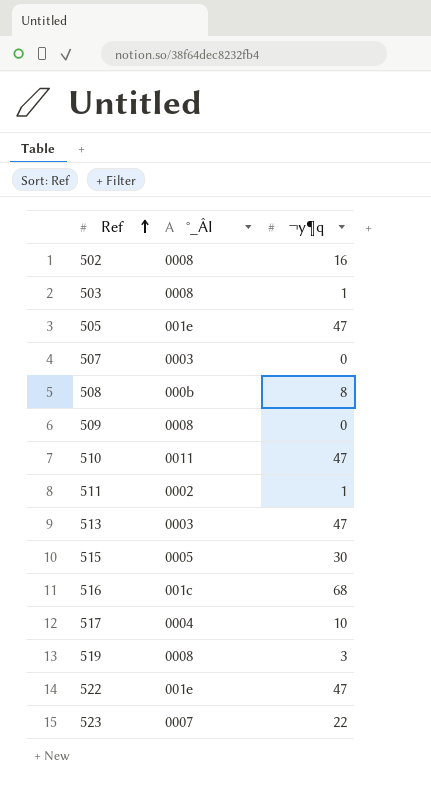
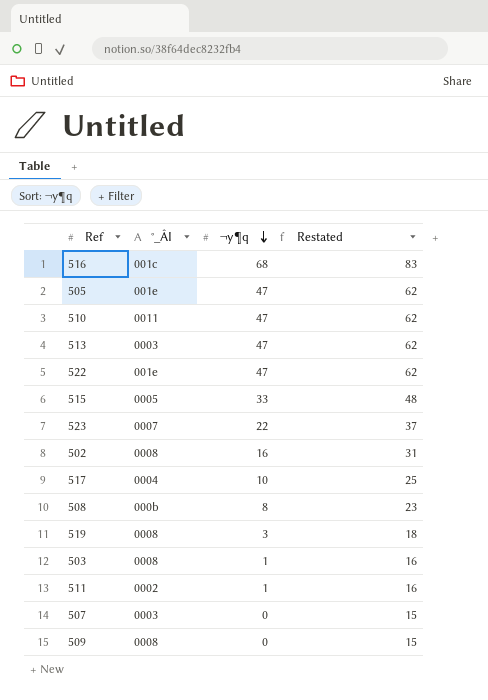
row order: Ref ascending -> ¬y¶q descending
column Restated | formula: none -> [¬y¶q] + 15
515 | ¬y¶q: 30 -> 33

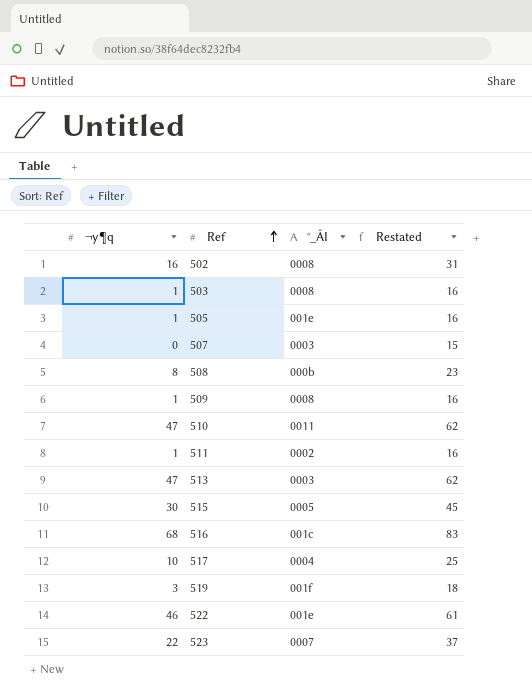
row order: ¬y¶q descending -> Ref ascending
column ¬y¶q | position: 3 -> 1
505 | ¬y¶q: 47 -> 1
505 | Restated: 62 -> 16
509 | ¬y¶q: 0 -> 1
509 | Restated: 15 -> 16
515 | ¬y¶q: 33 -> 30
515 | Restated: 48 -> 45
519 | °_ÂI: 0008 -> 001f
522 | ¬y¶q: 47 -> 46
522 | Restated: 62 -> 61

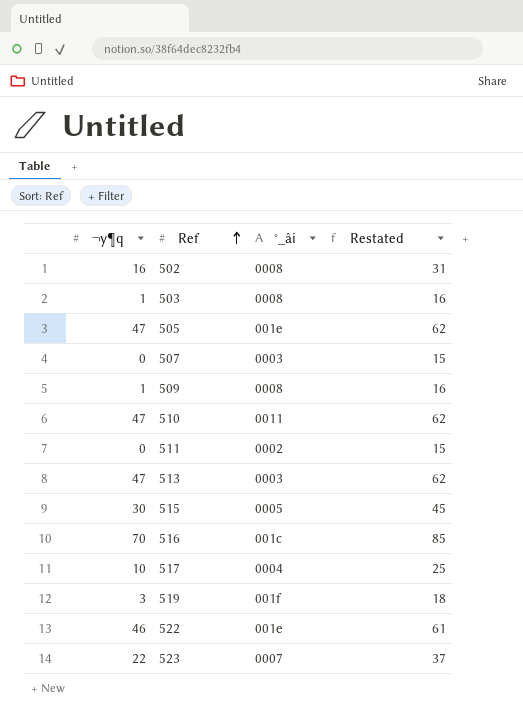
column name: °_ÂI -> °_âi
row 508: 8 | 000b | 23 -> none
505 | ¬y¶q: 1 -> 47
505 | Restated: 16 -> 62
511 | ¬y¶q: 1 -> 0
511 | Restated: 16 -> 15
516 | ¬y¶q: 68 -> 70
516 | Restated: 83 -> 85

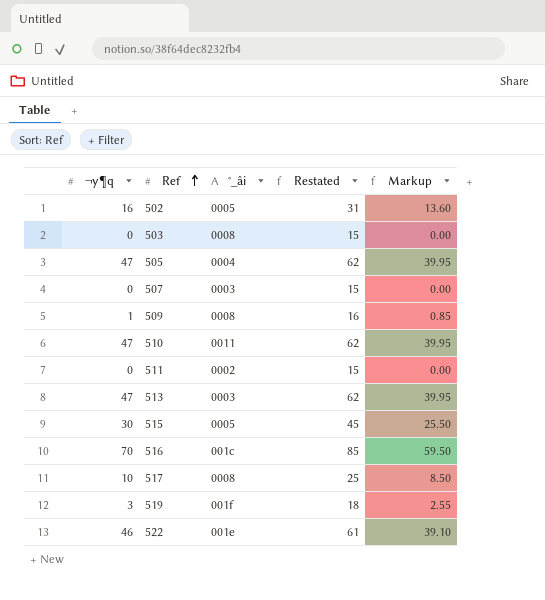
column Markup | formula: none -> [¬y¶q] * 0.85
row 523: 22 | 0007 | 37 -> none
502 | °_âi: 0008 -> 0005
503 | ¬y¶q: 1 -> 0
503 | Restated: 16 -> 15
505 | °_âi: 001e -> 0004
517 | °_âi: 0004 -> 0008

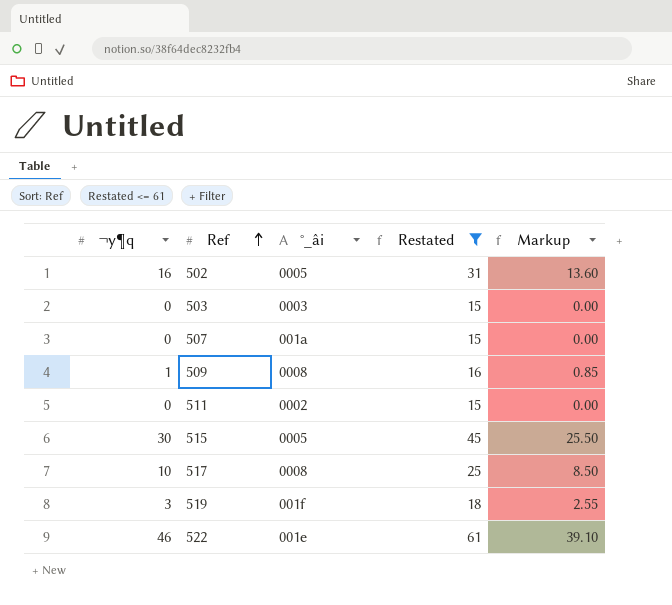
filter: none -> Restated <= 61
503 | °_âi: 0008 -> 0003
507 | °_âi: 0003 -> 001a

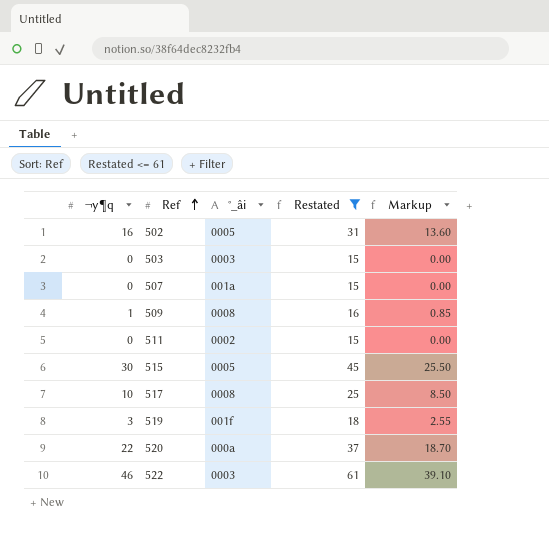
row 520: none -> 22 | 000a | 37 | 18.70
522 | °_âi: 001e -> 0003

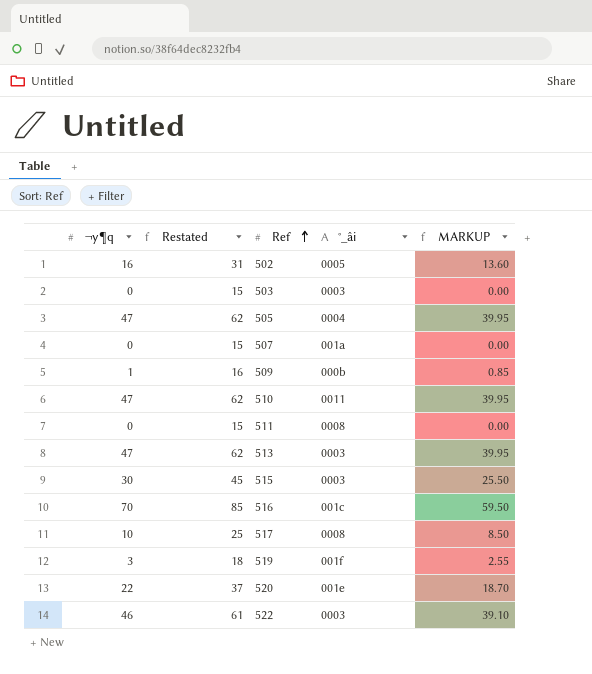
filter: Restated <= 61 -> none
column Restated | position: 4 -> 2
column name: Markup -> MARKUP
509 | °_âi: 0008 -> 000b
511 | °_âi: 0002 -> 0008
515 | °_âi: 0005 -> 0003
520 | °_âi: 000a -> 001e

